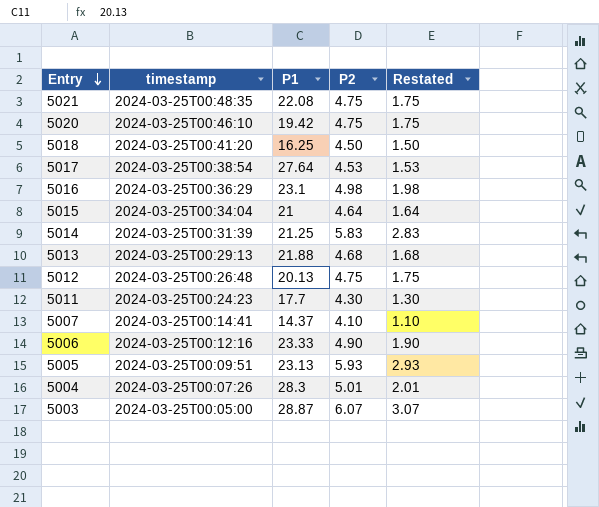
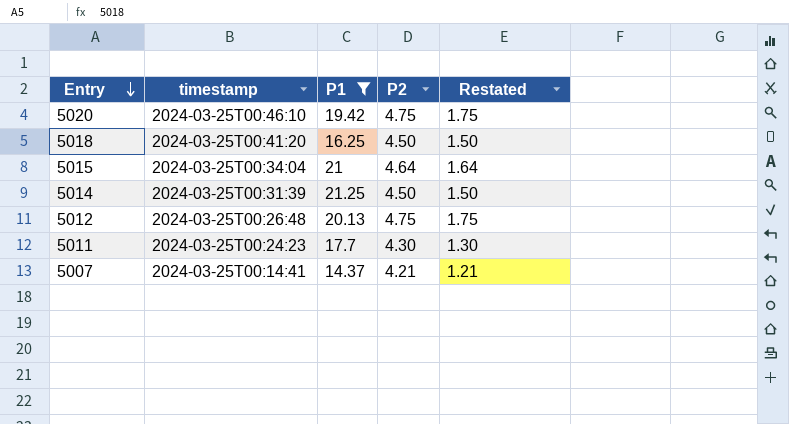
filter: none -> P1 <= 21.25
5014 | P2: 5.83 -> 4.50
5014 | Restated: 2.83 -> 1.50
5007 | P2: 4.10 -> 4.21
5007 | Restated: 1.10 -> 1.21

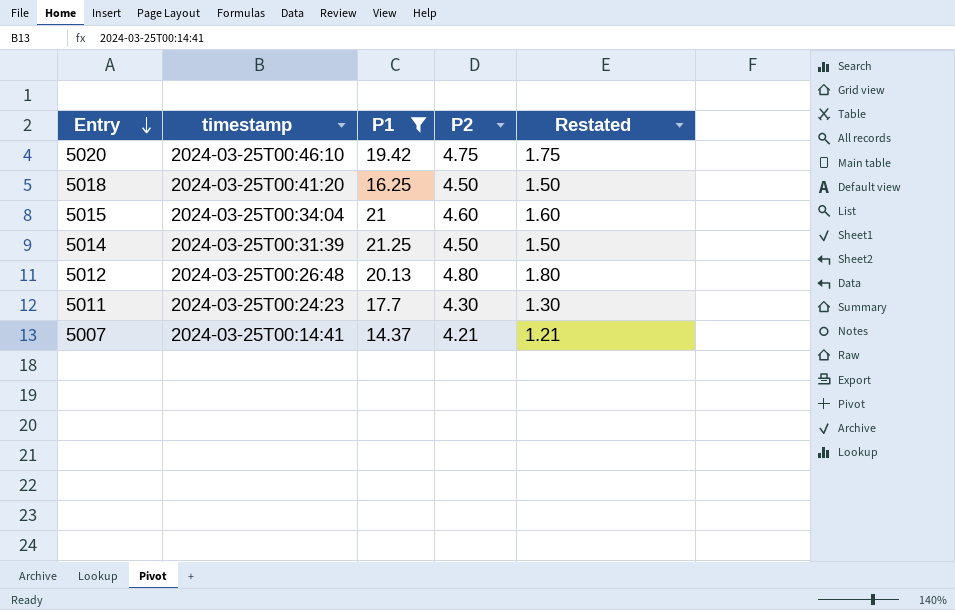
5015 | P2: 4.64 -> 4.60
5015 | Restated: 1.64 -> 1.60
5012 | P2: 4.75 -> 4.80
5012 | Restated: 1.75 -> 1.80

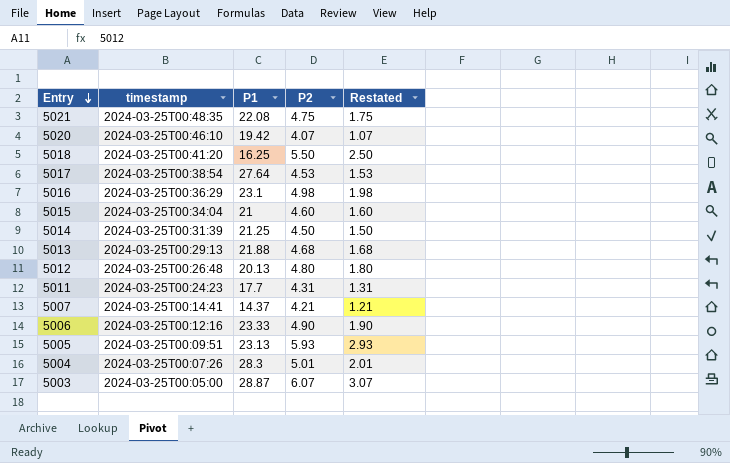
filter: P1 <= 21.25 -> none
5020 | P2: 4.75 -> 4.07
5020 | Restated: 1.75 -> 1.07
5018 | P2: 4.50 -> 5.50
5018 | Restated: 1.50 -> 2.50
5011 | P2: 4.30 -> 4.31
5011 | Restated: 1.30 -> 1.31

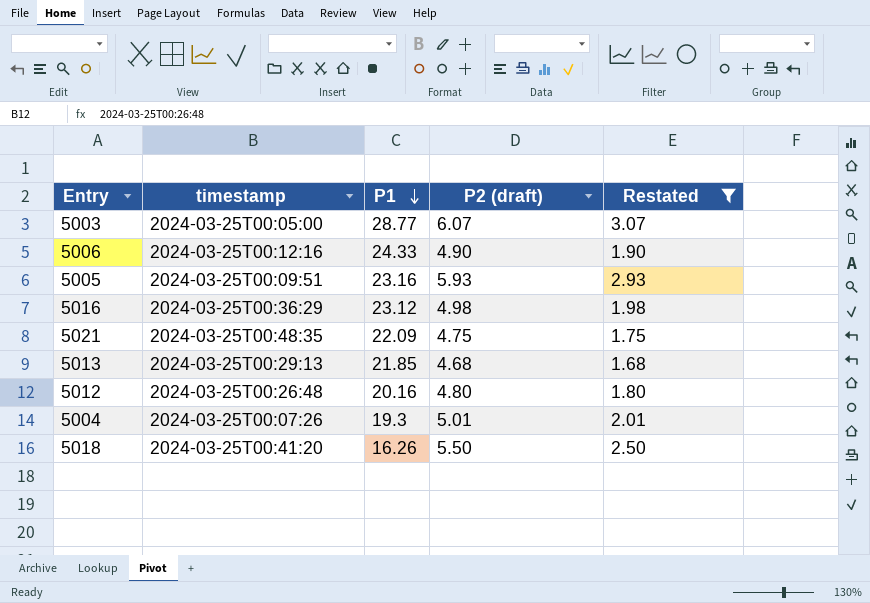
filter: none -> Restated >= 1.68
row order: Entry descending -> P1 descending
column name: P2 -> P2 (draft)
5003 | P1: 28.87 -> 28.77
5006 | P1: 23.33 -> 24.33
5005 | P1: 23.13 -> 23.16
5016 | P1: 23.1 -> 23.12
5021 | P1: 22.08 -> 22.09
5013 | P1: 21.88 -> 21.85
5012 | P1: 20.13 -> 20.16
5004 | P1: 28.3 -> 19.3
5018 | P1: 16.25 -> 16.26

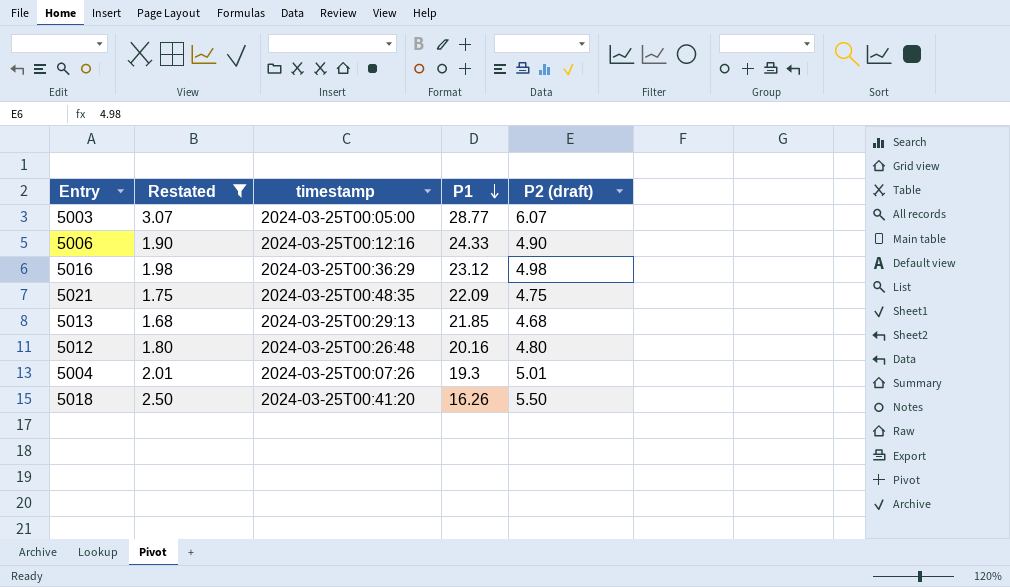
column Restated | position: 5 -> 2
row 5005: 2024-03-25T00:09:51 | 23.16 | 5.93 | 2.93 -> none

